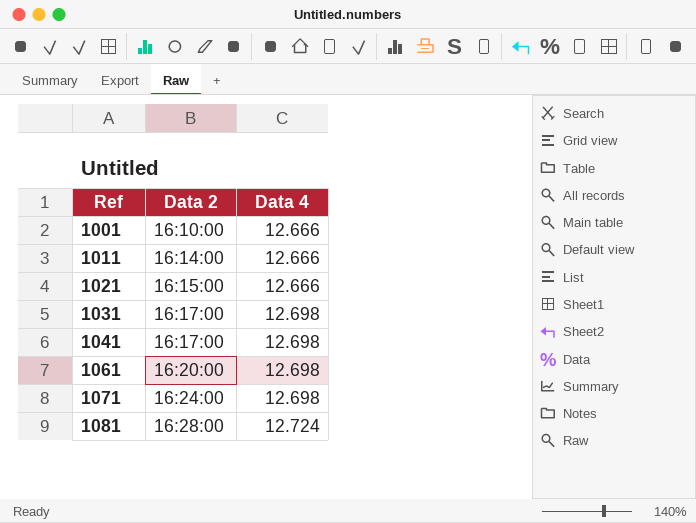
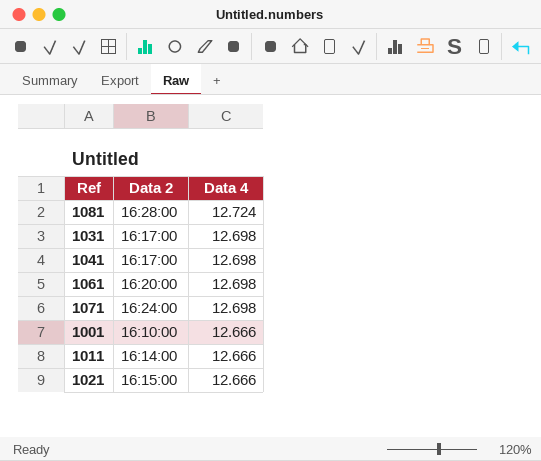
row order: Ref ascending -> Data 4 descending

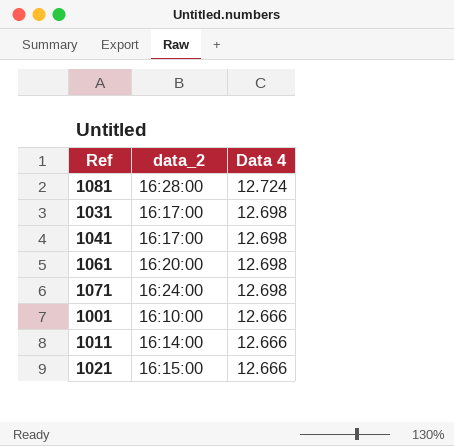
column name: Data 2 -> data_2

